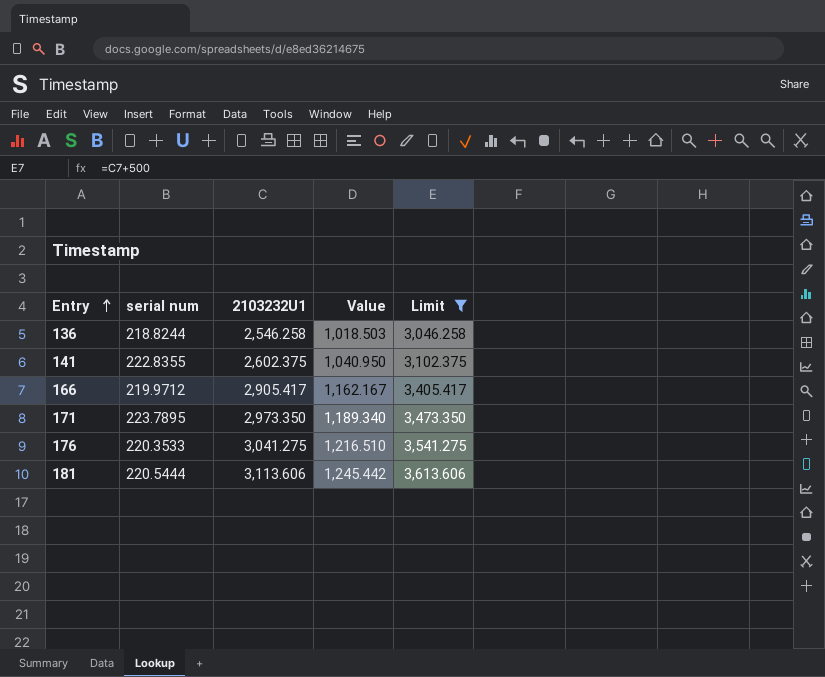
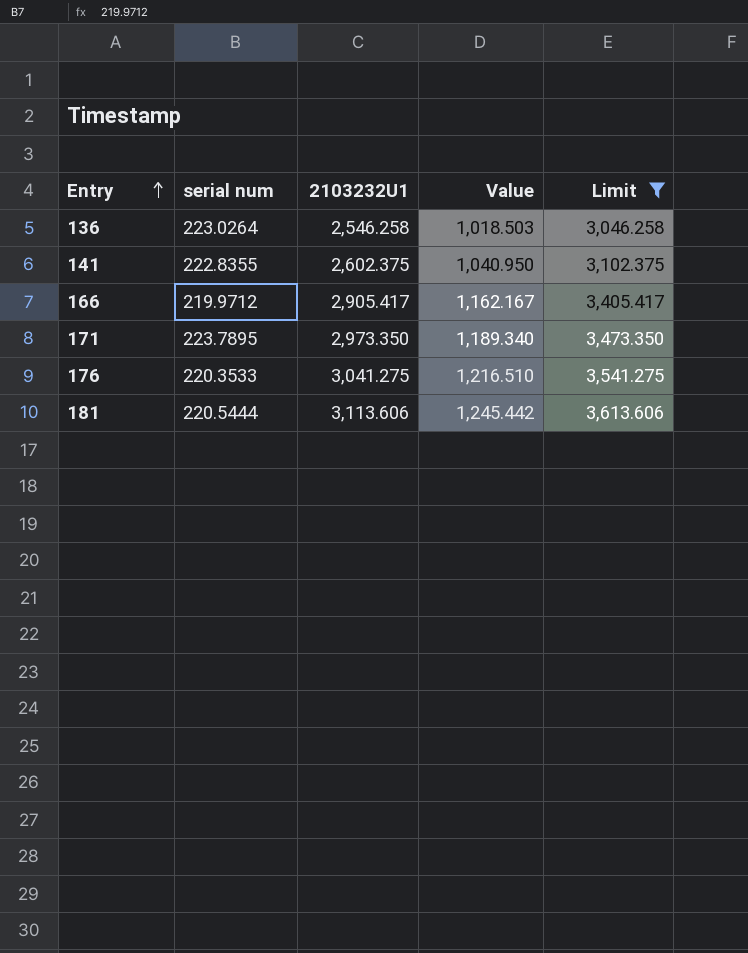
136 | serial num: 218.8244 -> 223.0264

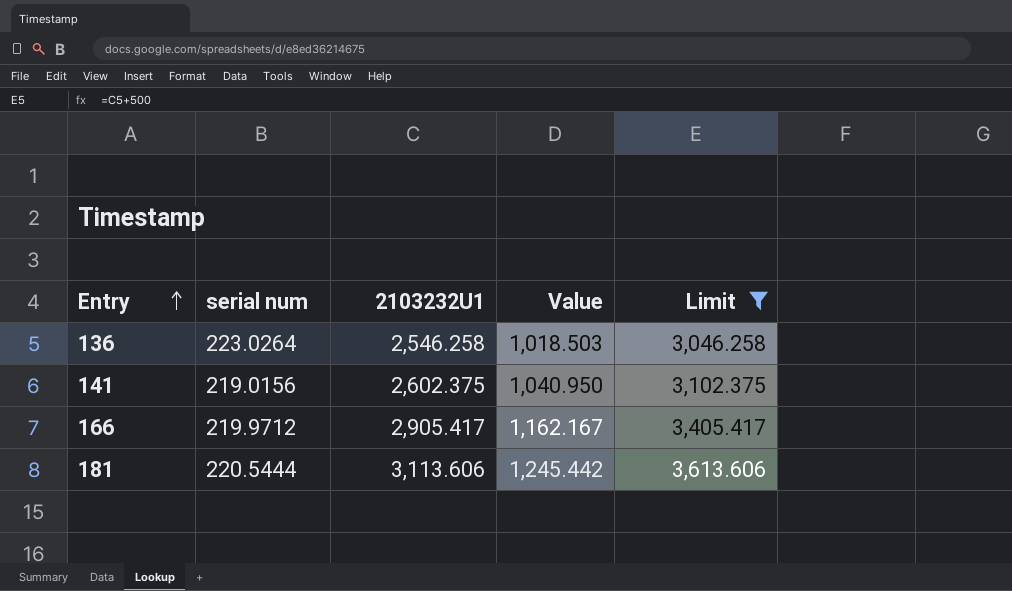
row 171: 223.7895 | 2,973.350 | 1,189.340 | 3,473.350 -> none
row 176: 220.3533 | 3,041.275 | 1,216.510 | 3,541.275 -> none
141 | serial num: 222.8355 -> 219.0156

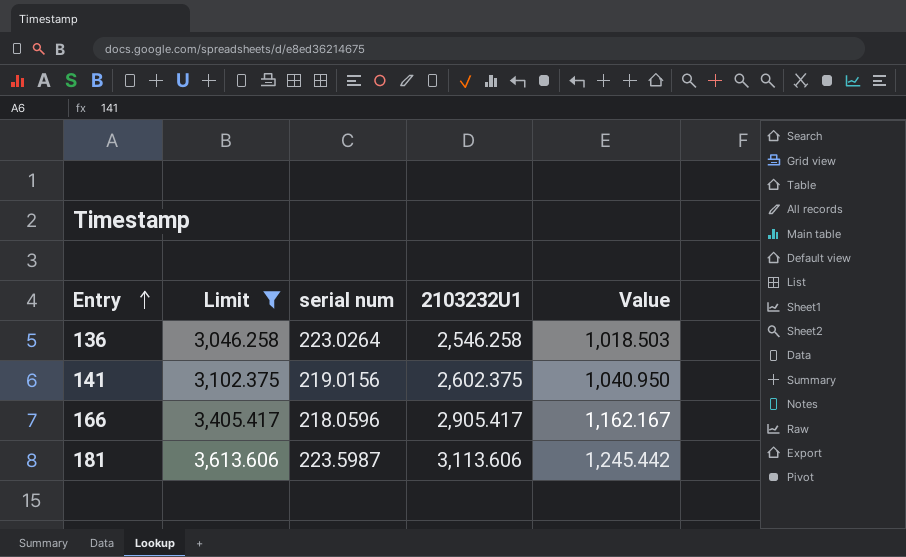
column Limit | position: 5 -> 2
166 | serial num: 219.9712 -> 218.0596
181 | serial num: 220.5444 -> 223.5987

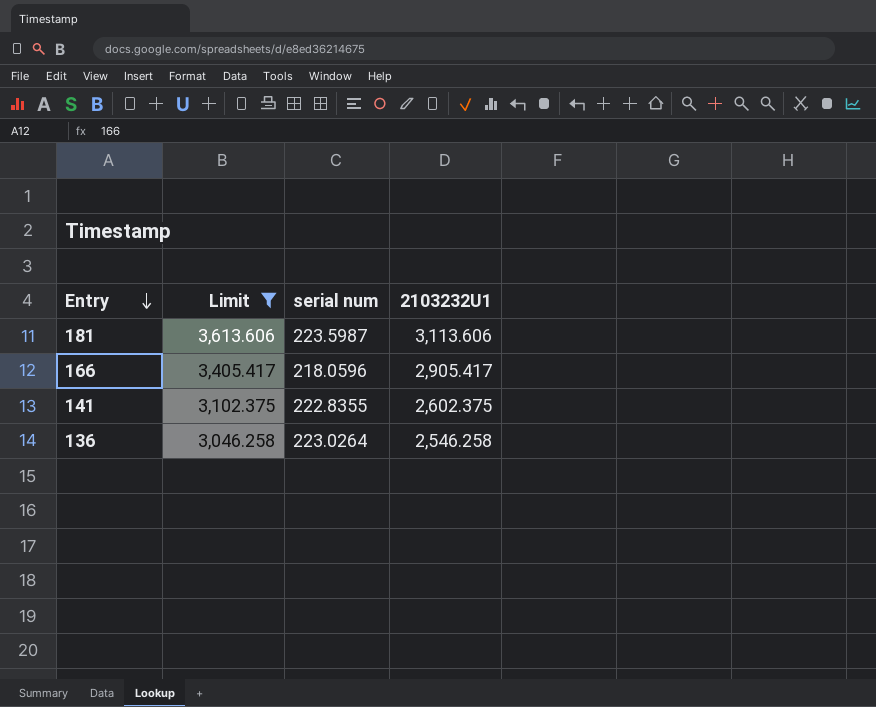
row order: Entry ascending -> Entry descending
column Value | formula: [2103232U1] * 0.4 -> none
141 | serial num: 219.0156 -> 222.8355

